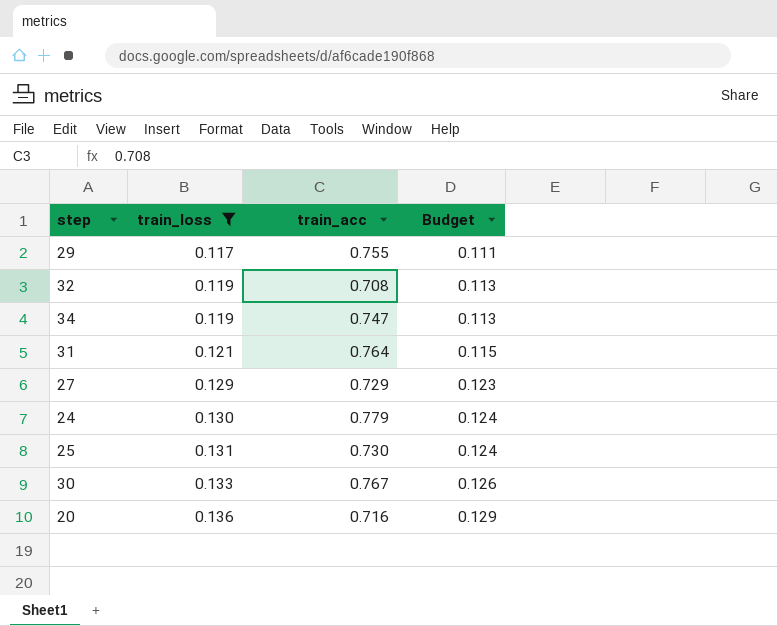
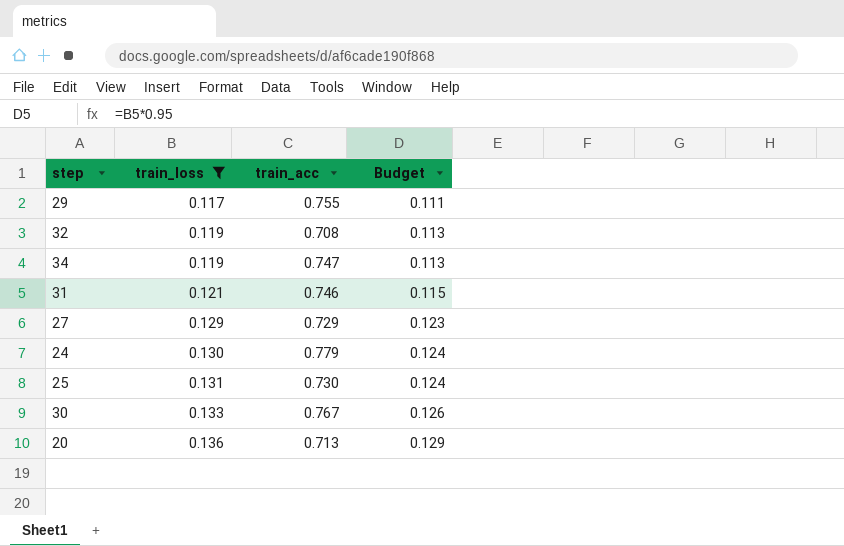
31 | train_acc: 0.764 -> 0.746
20 | train_acc: 0.716 -> 0.713

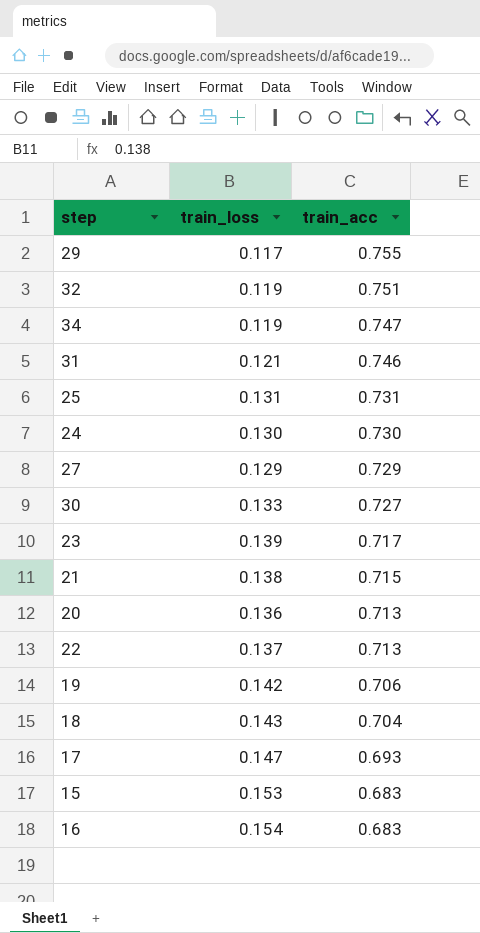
filter: train_loss <= 0.136 -> none
row order: train_loss ascending -> train_acc descending
column Budget | formula: [train_loss] * 0.95 -> none
32 | train_acc: 0.708 -> 0.751
25 | train_acc: 0.730 -> 0.731
24 | train_acc: 0.779 -> 0.730
30 | train_acc: 0.767 -> 0.727

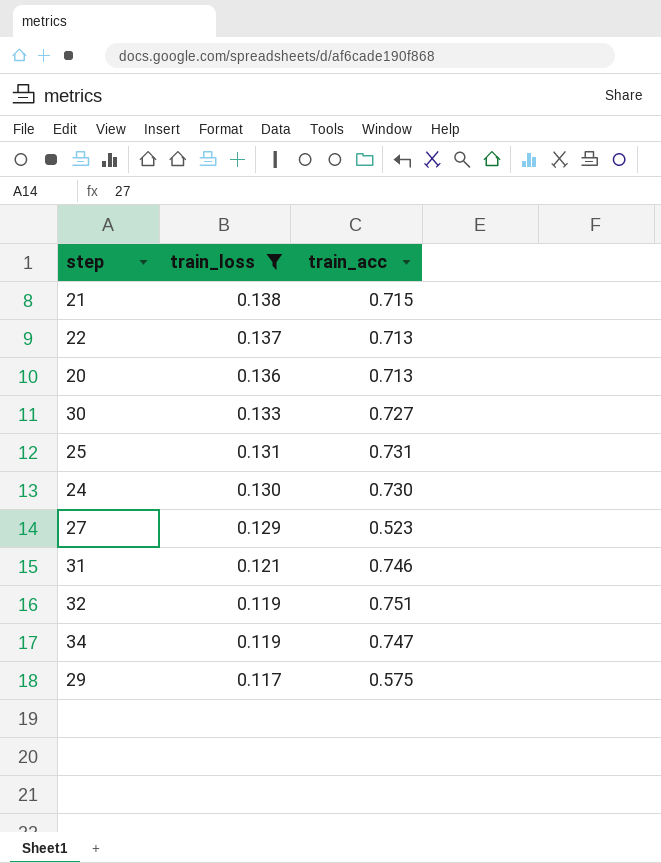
filter: none -> train_loss <= 0.138
row order: train_acc descending -> train_loss descending
27 | train_acc: 0.729 -> 0.523
29 | train_acc: 0.755 -> 0.575

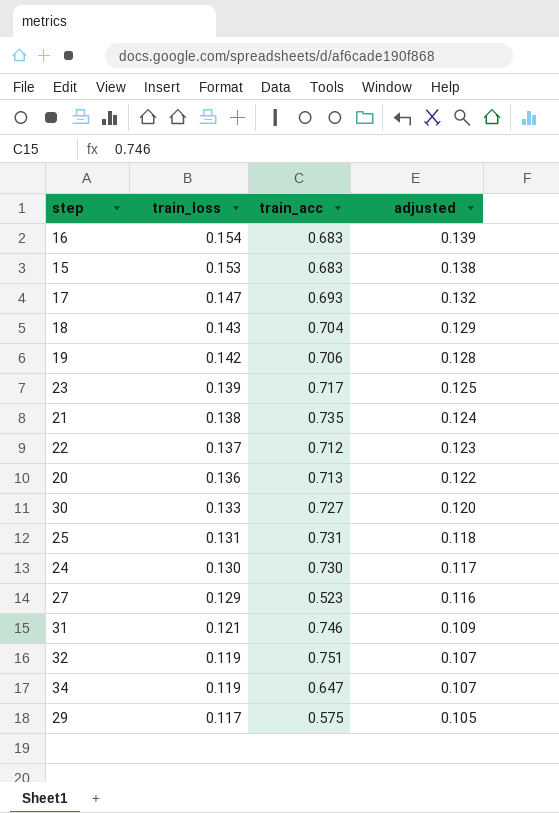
filter: train_loss <= 0.138 -> none
column adjusted | formula: none -> [train_loss] * 0.9
21 | train_acc: 0.715 -> 0.735
22 | train_acc: 0.713 -> 0.712
34 | train_acc: 0.747 -> 0.647

